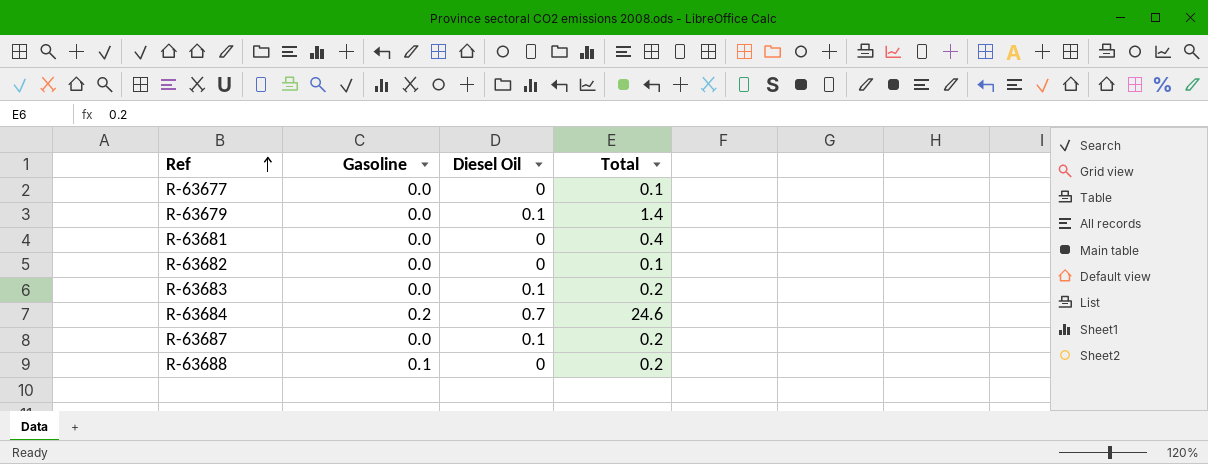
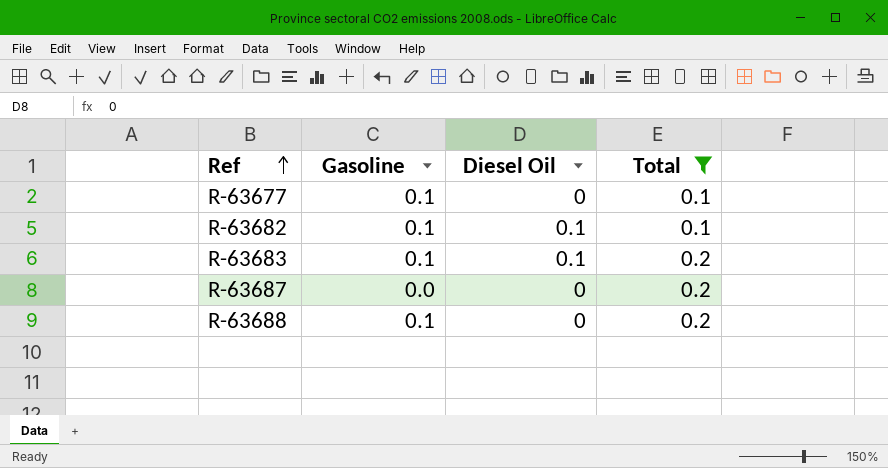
filter: none -> Total <= 0.2
R-63677 | Gasoline: 0.0 -> 0.1
R-63682 | Gasoline: 0.0 -> 0.1
R-63682 | Diesel Oil: 0 -> 0.1
R-63683 | Gasoline: 0.0 -> 0.1
R-63687 | Diesel Oil: 0.1 -> 0

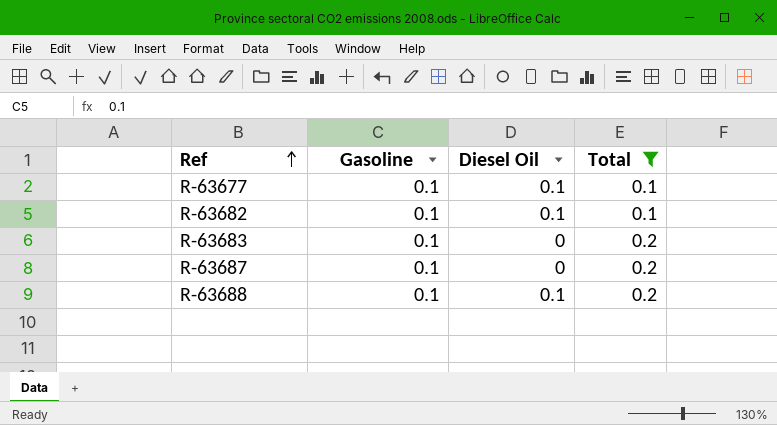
R-63677 | Diesel Oil: 0 -> 0.1
R-63683 | Diesel Oil: 0.1 -> 0
R-63687 | Gasoline: 0.0 -> 0.1
R-63688 | Diesel Oil: 0 -> 0.1

